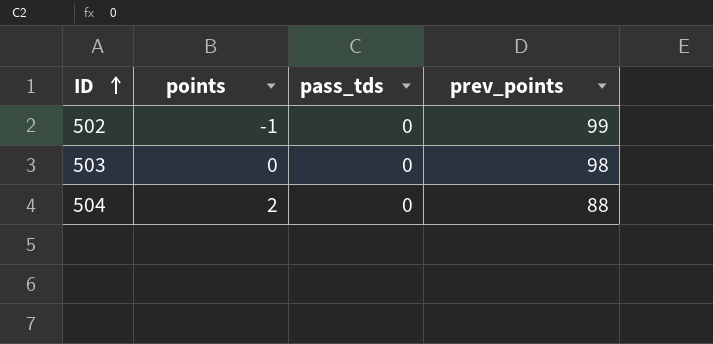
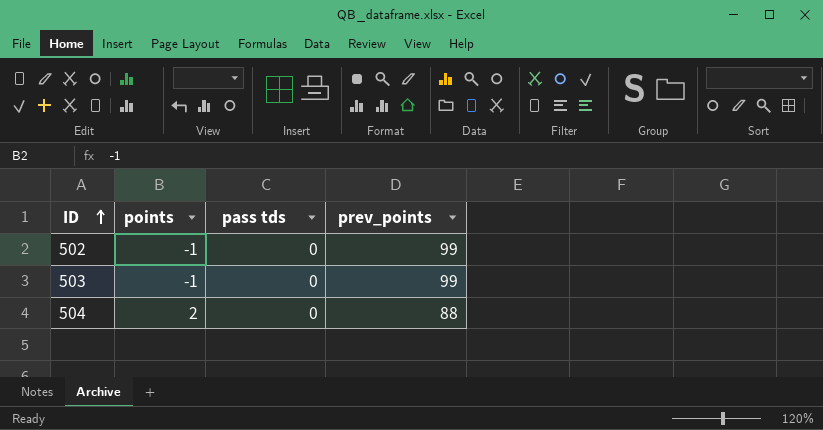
column name: pass_tds -> pass tds
503 | points: 0 -> -1
503 | prev_points: 98 -> 99

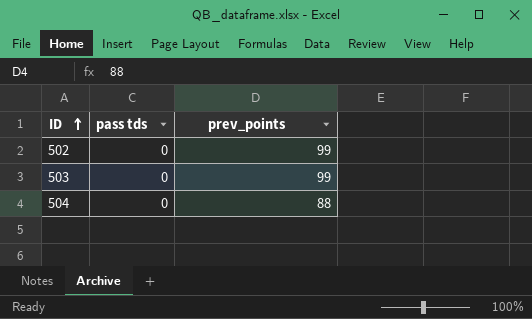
column points | position: 2 -> none

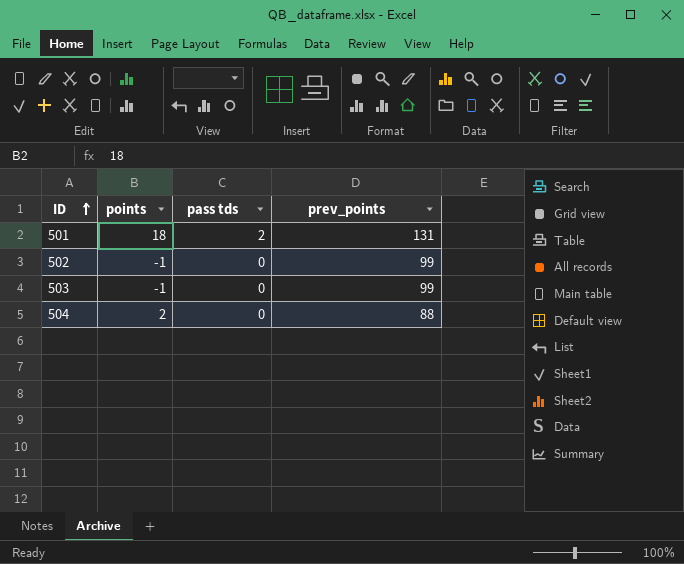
column points | position: none -> 2
row 501: none -> 18 | 2 | 131

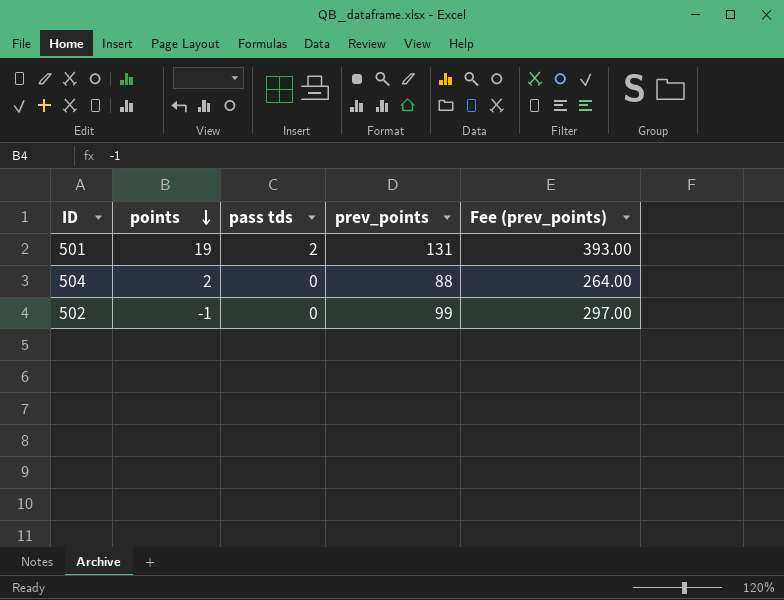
row order: ID ascending -> points descending
column Fee (prev_points) | formula: none -> [prev_points] * 3
row 503: -1 | 0 | 99 -> none
501 | points: 18 -> 19

